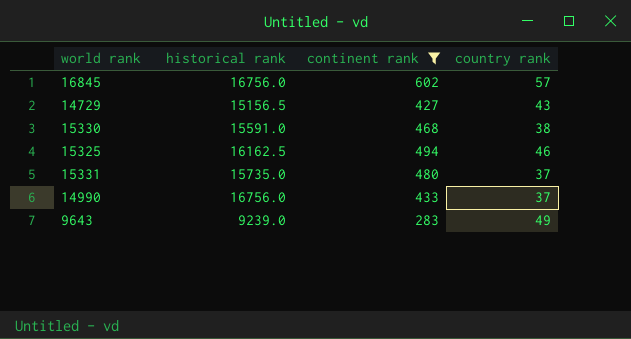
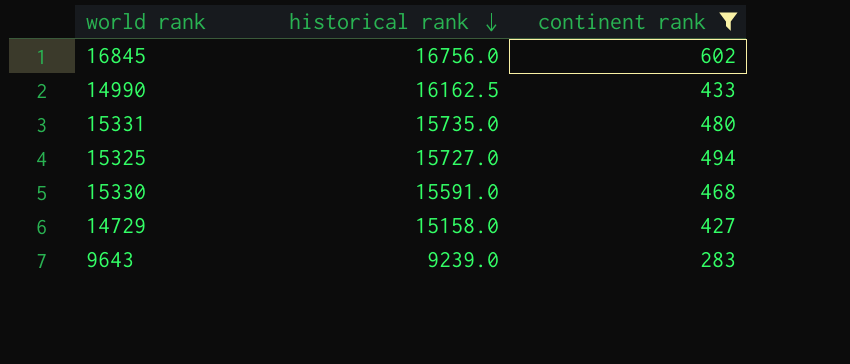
row order: none -> historical rank descending
column country rank | position: 4 -> none
14990 | historical rank: 16756.0 -> 16162.5
15325 | historical rank: 16162.5 -> 15727.0
14729 | historical rank: 15156.5 -> 15158.0

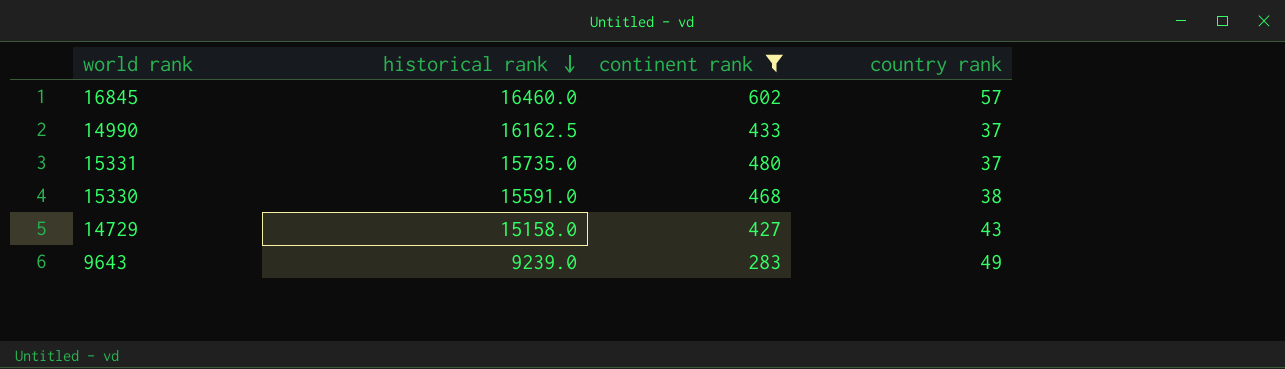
column country rank | position: none -> 4
row 15325: 15727.0 | 494 -> none
16845 | historical rank: 16756.0 -> 16460.0

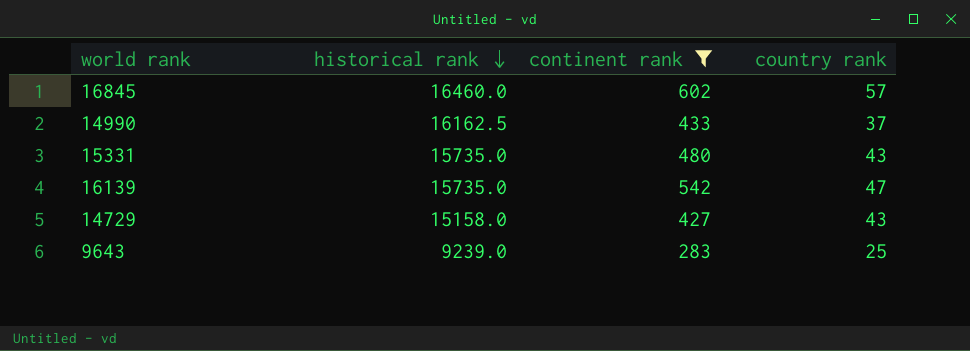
row 15330: 15591.0 | 468 | 38 -> none
15331 | country rank: 37 -> 43
row 16139: none -> 15735.0 | 542 | 47
9643 | country rank: 49 -> 25

